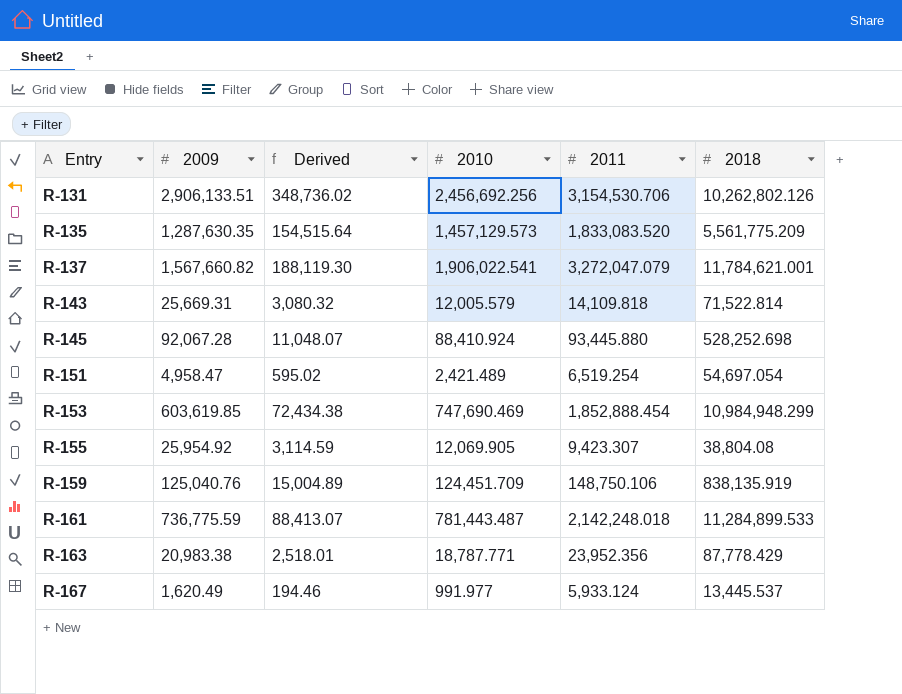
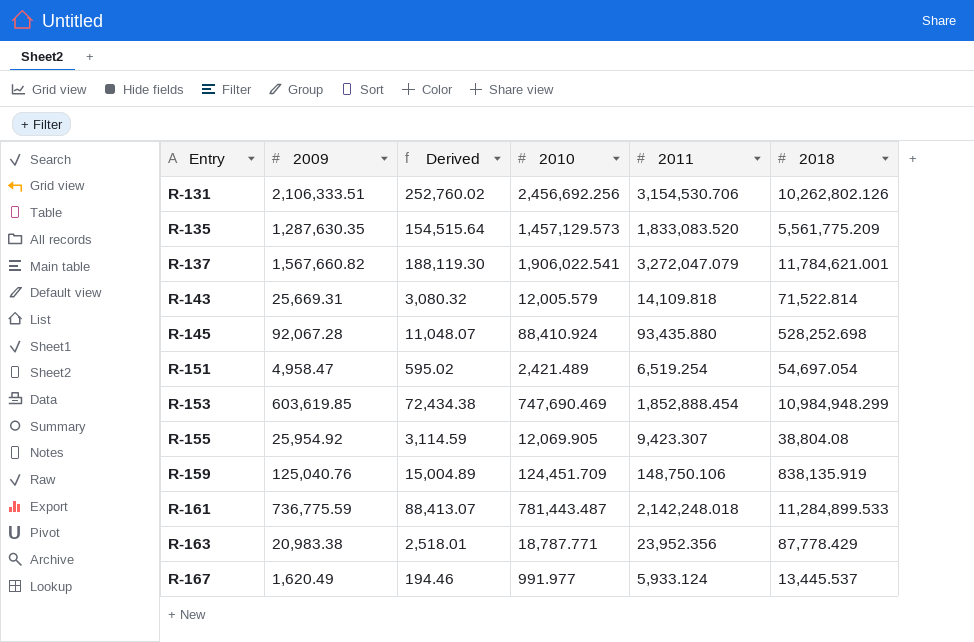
R-131 | 2009: 2,906,133.51 -> 2,106,333.51
R-131 | Derived: 348,736.02 -> 252,760.02
R-145 | 2011: 93,445.880 -> 93,435.880

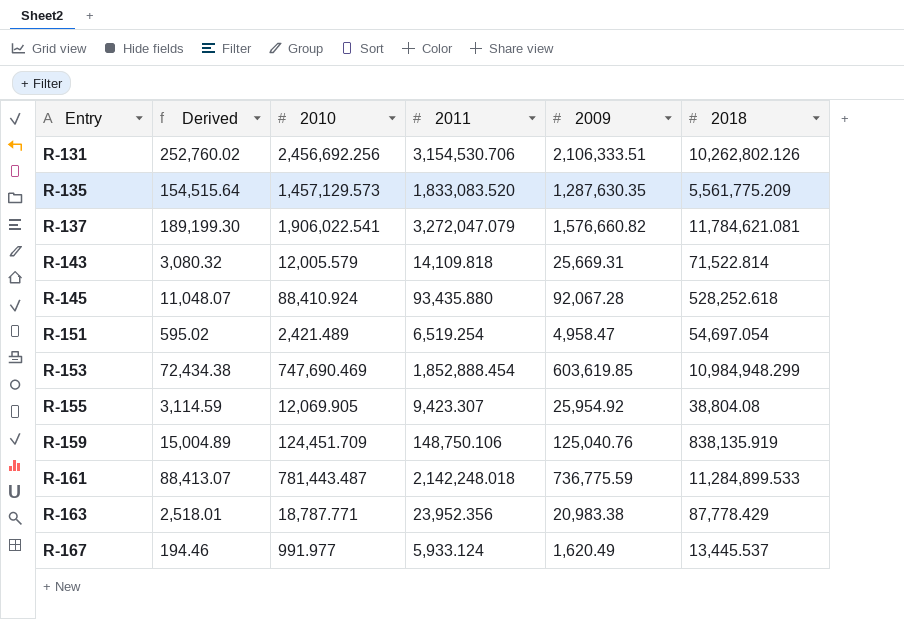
column 2009 | position: 2 -> 5
R-137 | Derived: 188,119.30 -> 189,199.30
R-137 | 2009: 1,567,660.82 -> 1,576,660.82
R-137 | 2018: 11,784,621.001 -> 11,784,621.081
R-145 | 2018: 528,252.698 -> 528,252.618

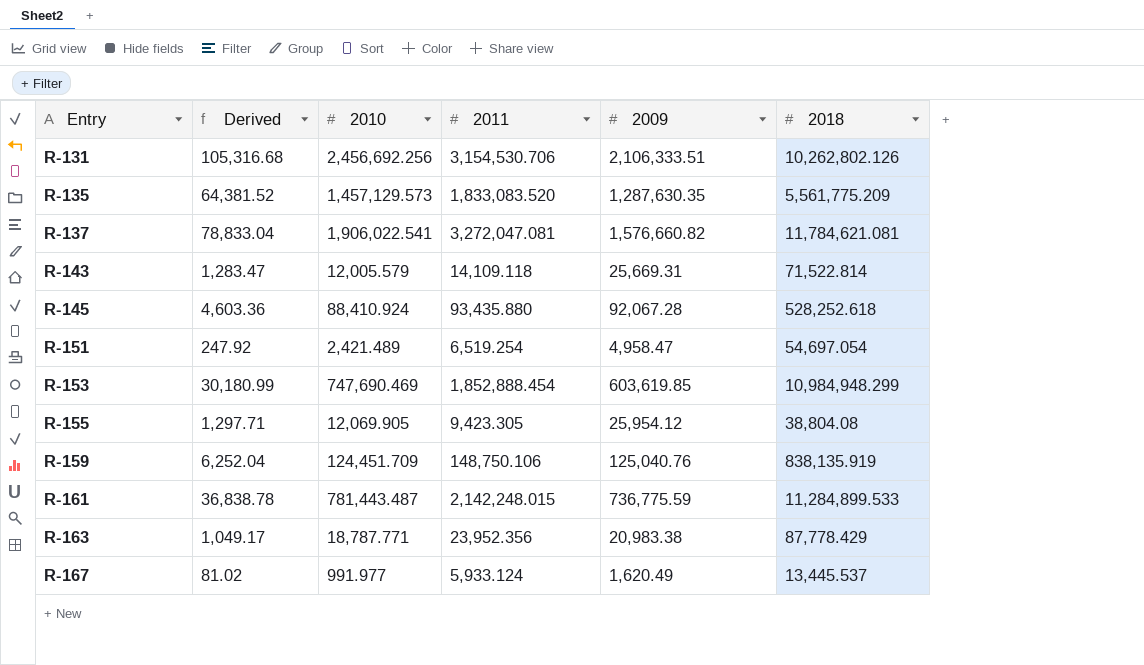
column Derived | formula: [2009] * 0.12 -> [2009] * 0.05
R-137 | 2011: 3,272,047.079 -> 3,272,047.081
R-143 | 2011: 14,109.818 -> 14,109.118
R-155 | 2011: 9,423.307 -> 9,423.305
R-155 | 2009: 25,954.92 -> 25,954.12
R-161 | 2011: 2,142,248.018 -> 2,142,248.015

